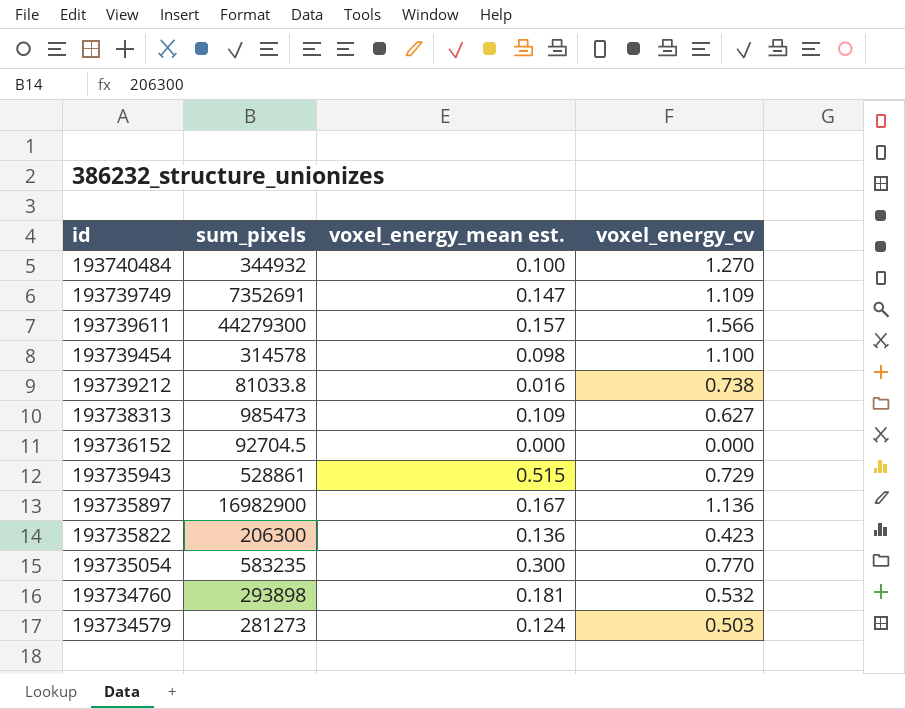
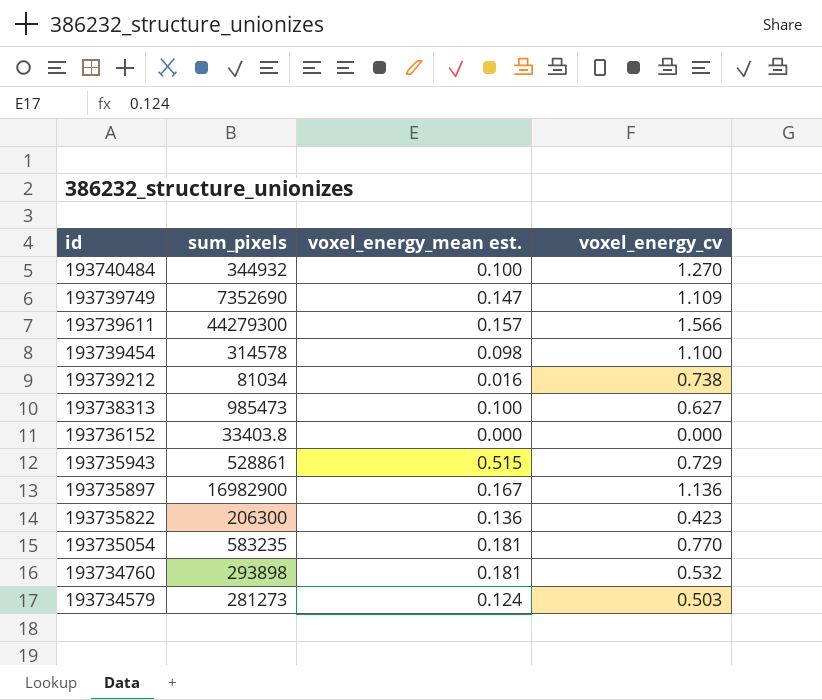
193739749 | sum_pixels: 7352691 -> 7352690
193739212 | sum_pixels: 81033.8 -> 81034
193738313 | voxel_energy_mean est.: 0.109 -> 0.100
193736152 | sum_pixels: 92704.5 -> 33403.8
193735054 | voxel_energy_mean est.: 0.300 -> 0.181

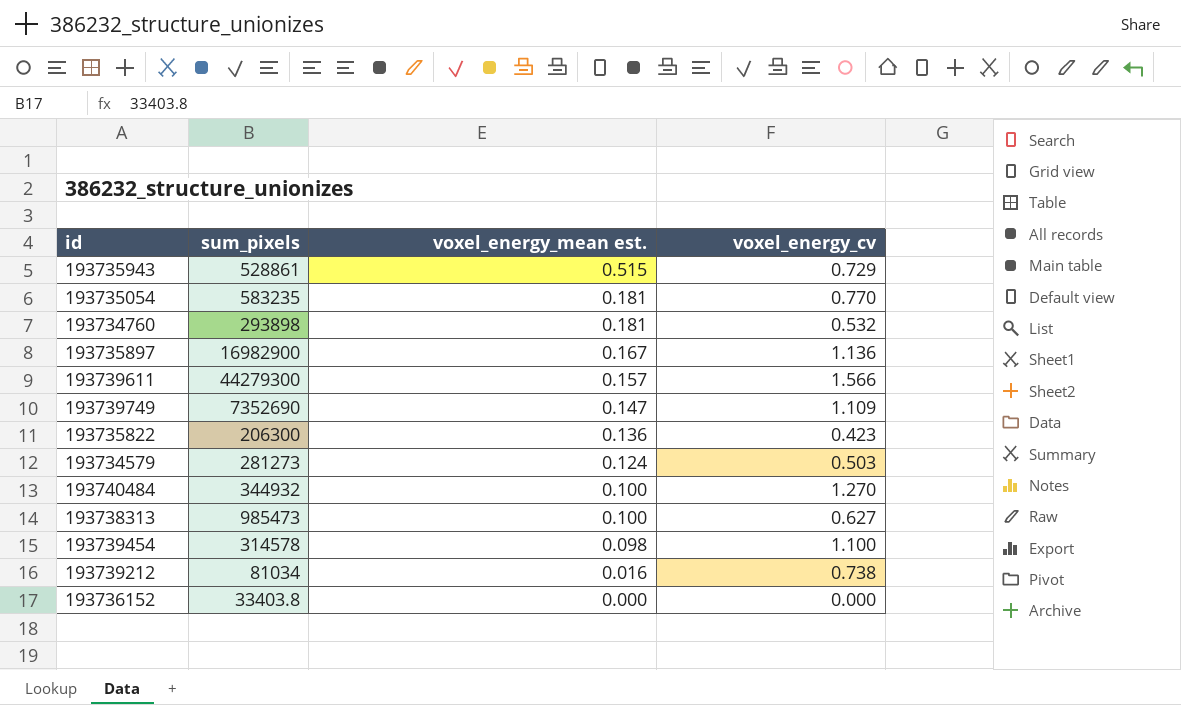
row order: id descending -> voxel_energy_mean est. descending

